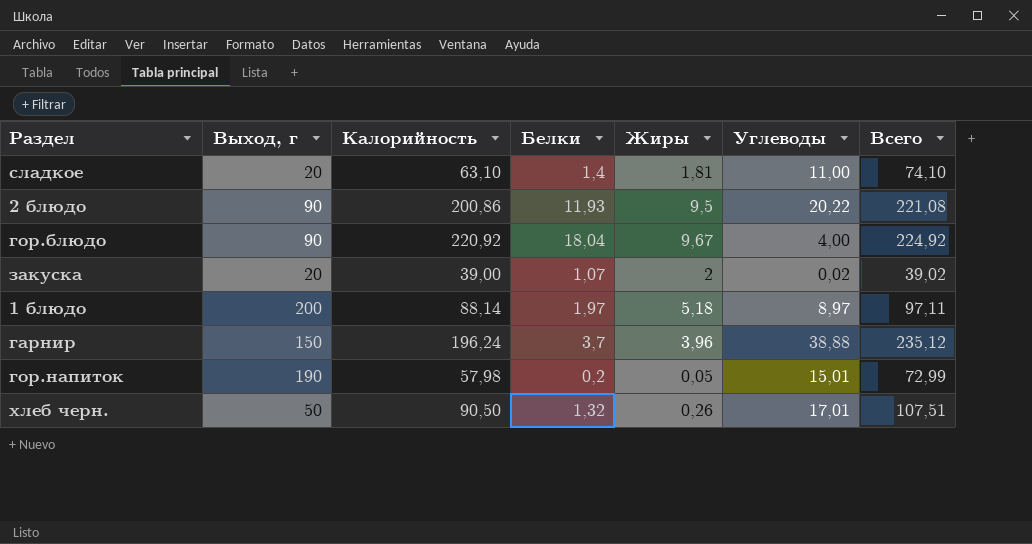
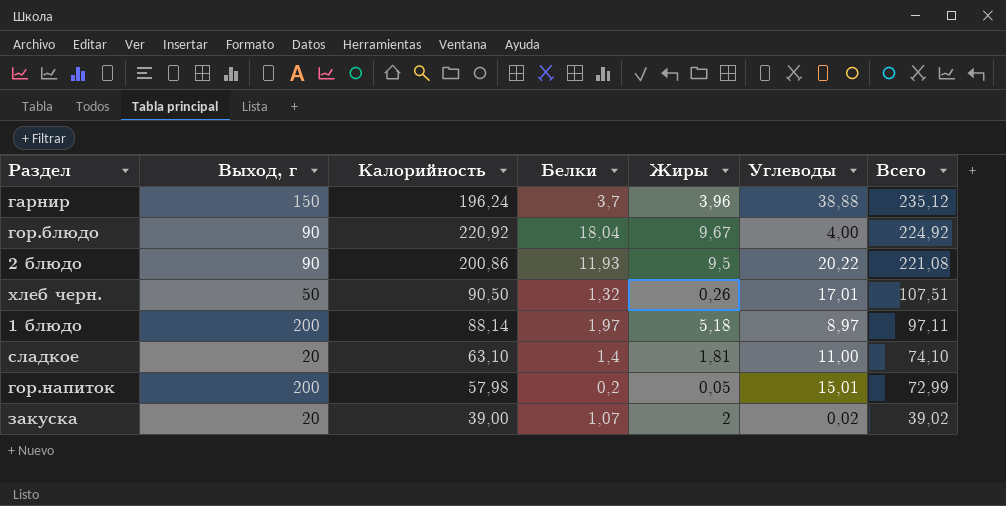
row order: none -> Всего descending
гор.напиток | Выход, г: 190 -> 200

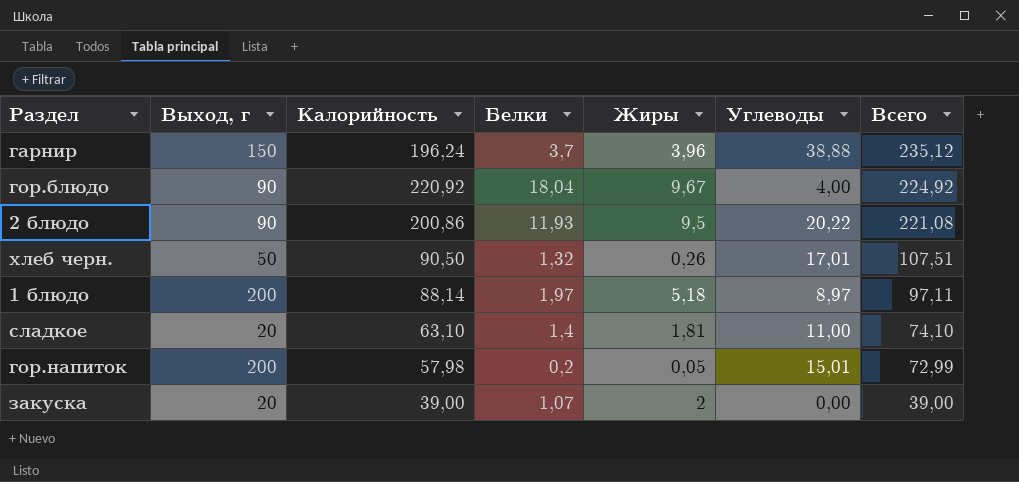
закуска | Углеводы: 0,02 -> 0,00
закуска | Всего: 39,02 -> 39,00

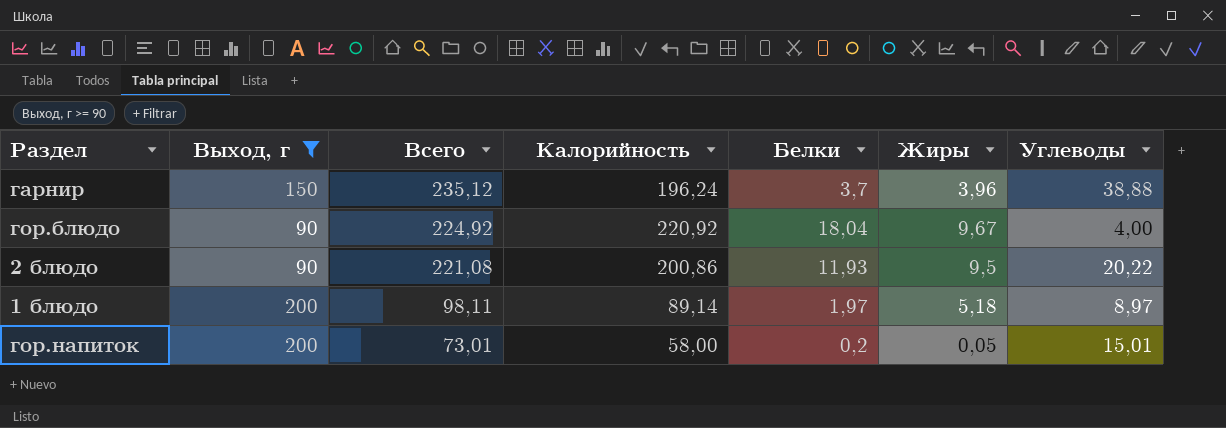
filter: none -> Выход, г >= 90
column Всего | position: 7 -> 3
1 блюдо | Всего: 97,11 -> 98,11
1 блюдо | Калорийность: 88,14 -> 89,14
гор.напиток | Всего: 72,99 -> 73,01
гор.напиток | Калорийность: 57,98 -> 58,00

